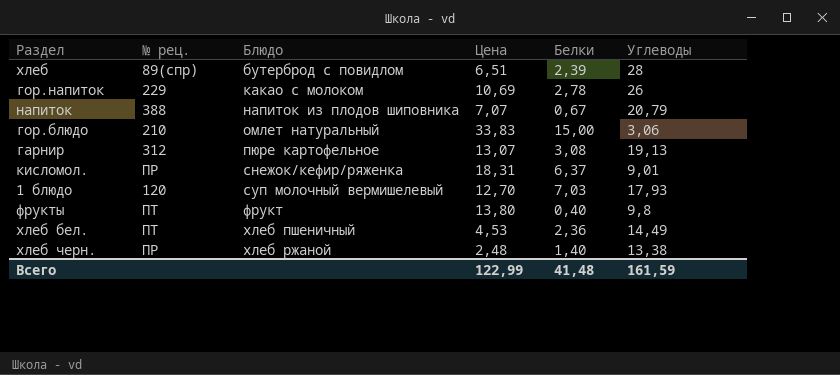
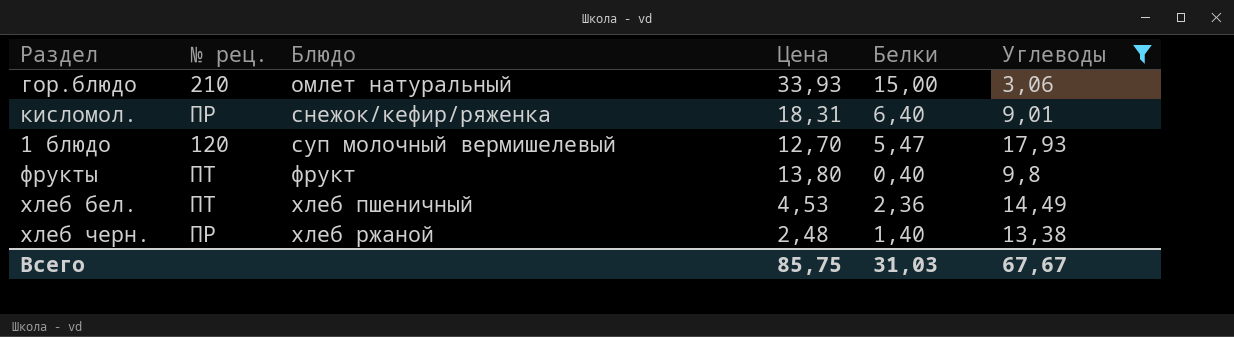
filter: none -> Углеводы <= 17,93
гор.блюдо | Цена: 33,83 -> 33,93
кисломол. | Белки: 6,37 -> 6,40
1 блюдо | Белки: 7,03 -> 5,47
Всего | Цена: 122,99 -> 85,75
Всего | Белки: 41,48 -> 31,03
Всего | Углеводы: 161,59 -> 67,67

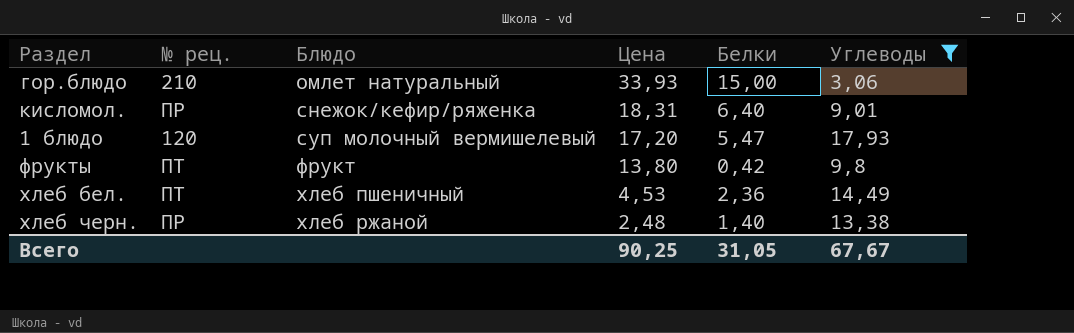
1 блюдо | Цена: 12,70 -> 17,20
фрукты | Белки: 0,40 -> 0,42
Всего | Цена: 85,75 -> 90,25
Всего | Белки: 31,03 -> 31,05

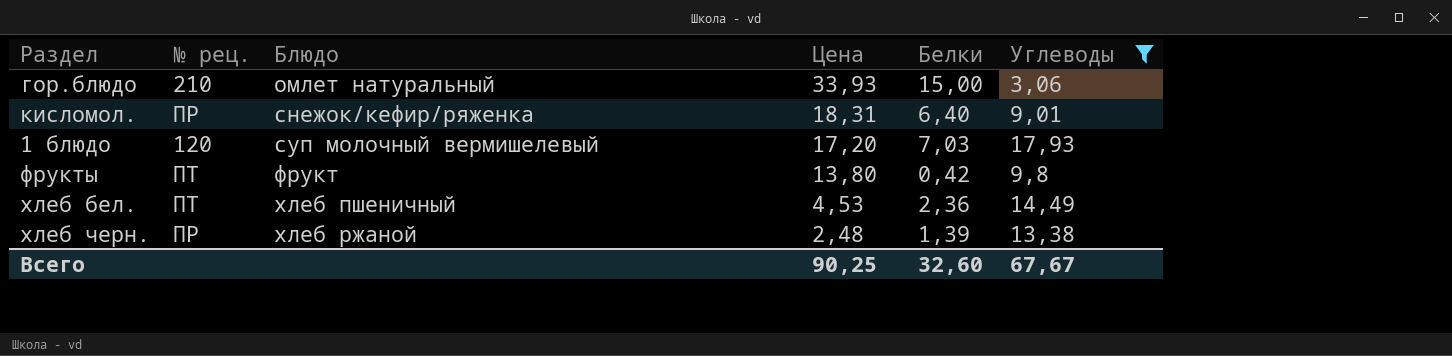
1 блюдо | Белки: 5,47 -> 7,03
хлеб черн. | Белки: 1,40 -> 1,39
Всего | Белки: 31,05 -> 32,60

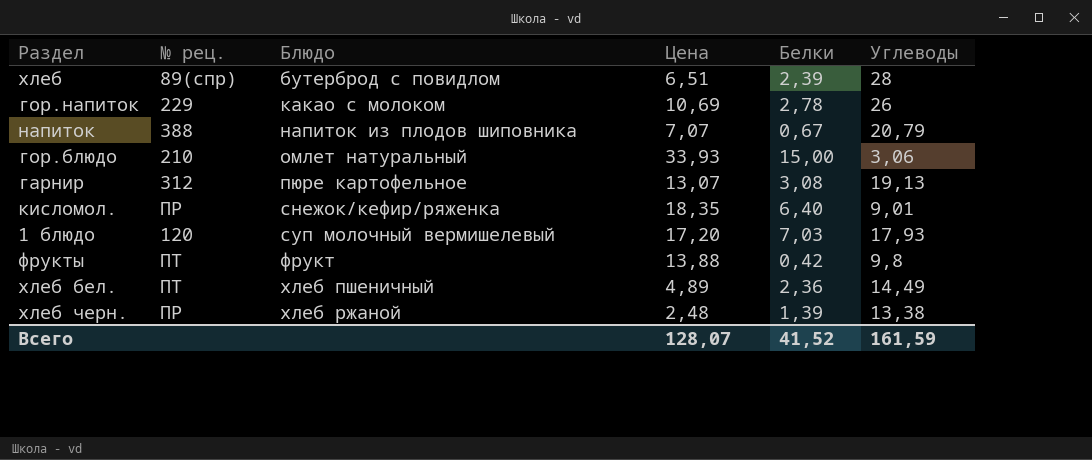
filter: Углеводы <= 17,93 -> none
кисломол. | Цена: 18,31 -> 18,35
фрукты | Цена: 13,80 -> 13,88
хлеб бел. | Цена: 4,53 -> 4,89
Всего | Цена: 90,25 -> 128,07
Всего | Белки: 32,60 -> 41,52
Всего | Углеводы: 67,67 -> 161,59

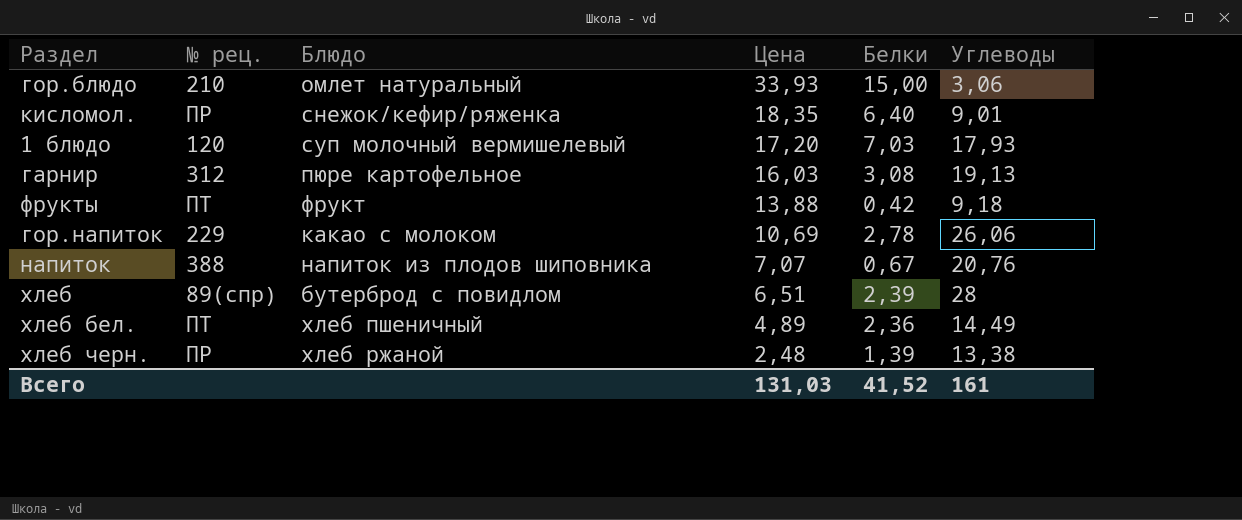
row order: Блюдо ascending -> Цена descending
гарнир | Цена: 13,07 -> 16,03
фрукты | Углеводы: 9,8 -> 9,18
гор.напиток | Углеводы: 26 -> 26,06
напиток | Углеводы: 20,79 -> 20,76
Всего | Цена: 128,07 -> 131,03
Всего | Углеводы: 161,59 -> 161

